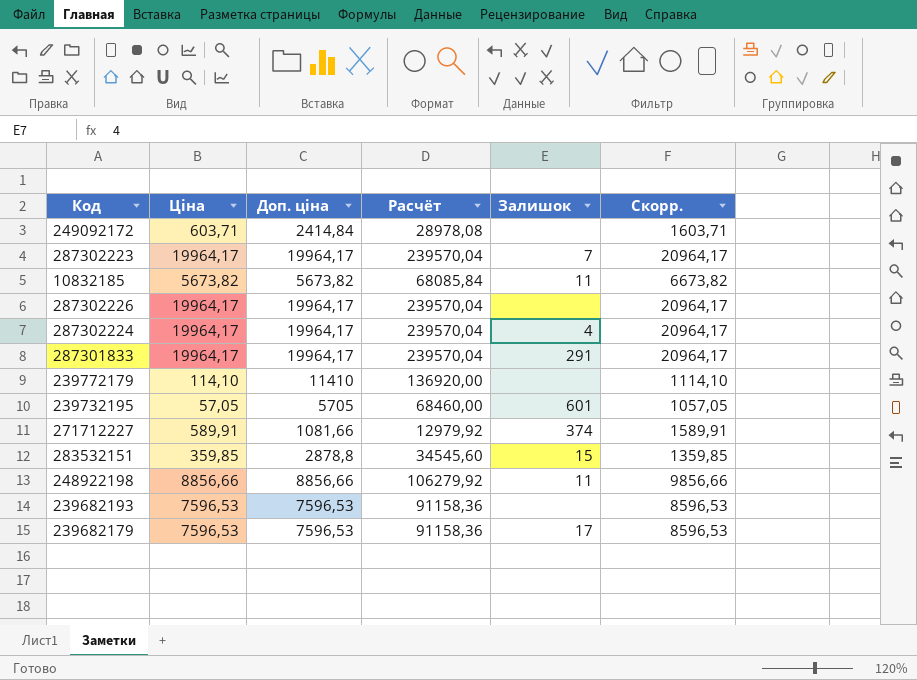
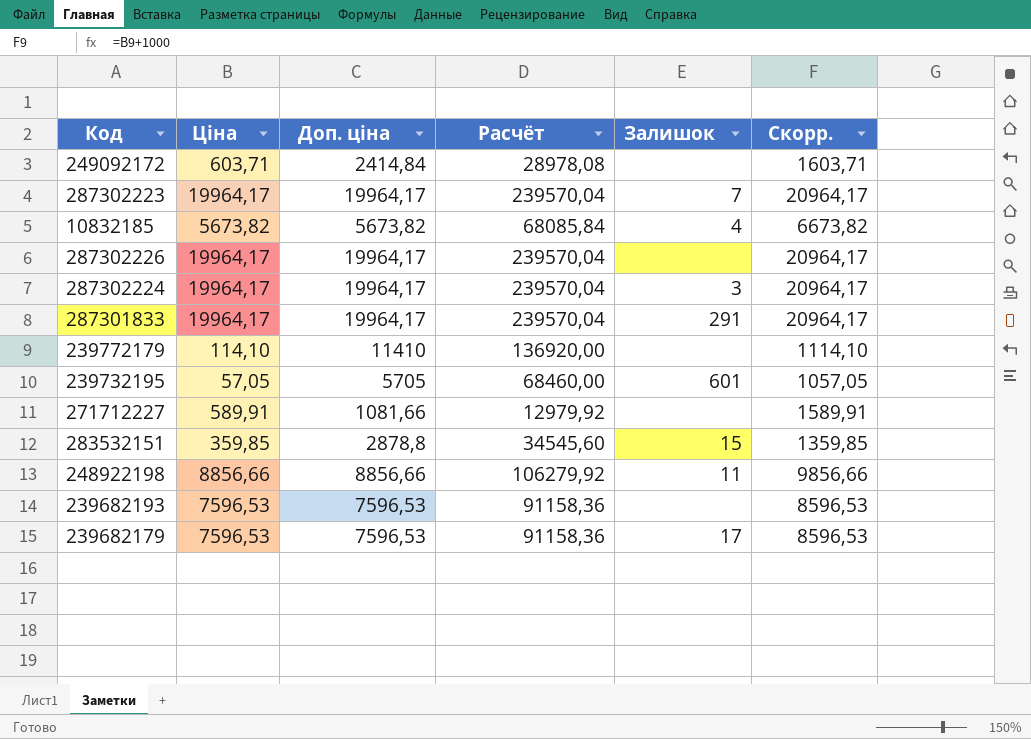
10832185 | Залишок: 11 -> 4
287302224 | Залишок: 4 -> 3
271712227 | Залишок: 374 -> none

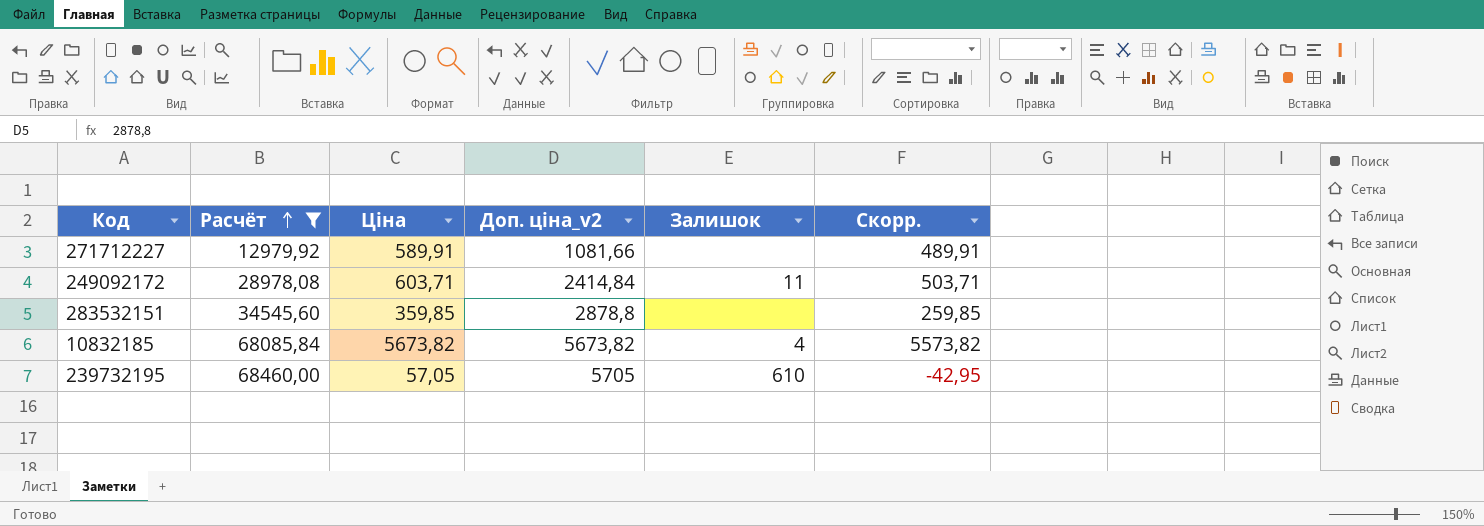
filter: none -> Расчёт <= 68460,00
row order: none -> Расчёт ascending
column Расчёт | position: 4 -> 2
column name: Доп. ціна -> Доп. ціна_v2
column Скорр. | formula: [Ціна] + 1000 -> [Ціна] - 100
249092172 | Залишок: none -> 11
283532151 | Залишок: 15 -> none
239732195 | Залишок: 601 -> 610

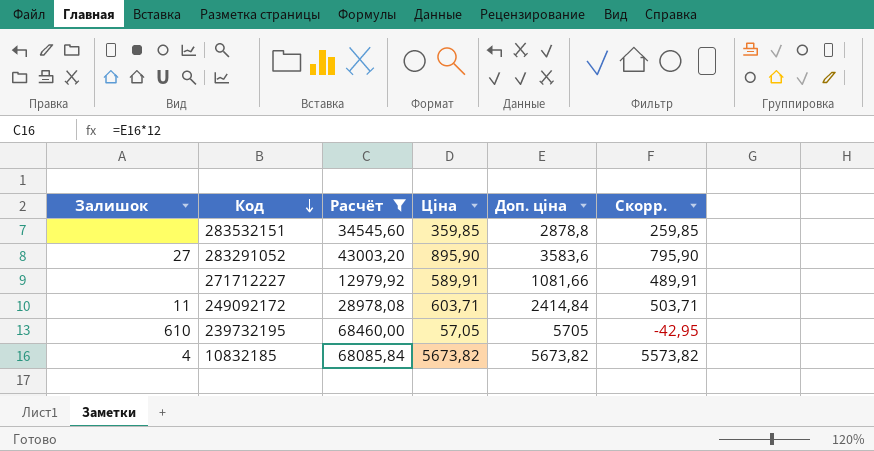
row order: Расчёт ascending -> Код descending
column Залишок | position: 5 -> 1
column name: Доп. ціна_v2 -> Доп. ціна
row 283291052: none -> 27 | 43003,20 | 895,90 | 3583,6 | 795,90

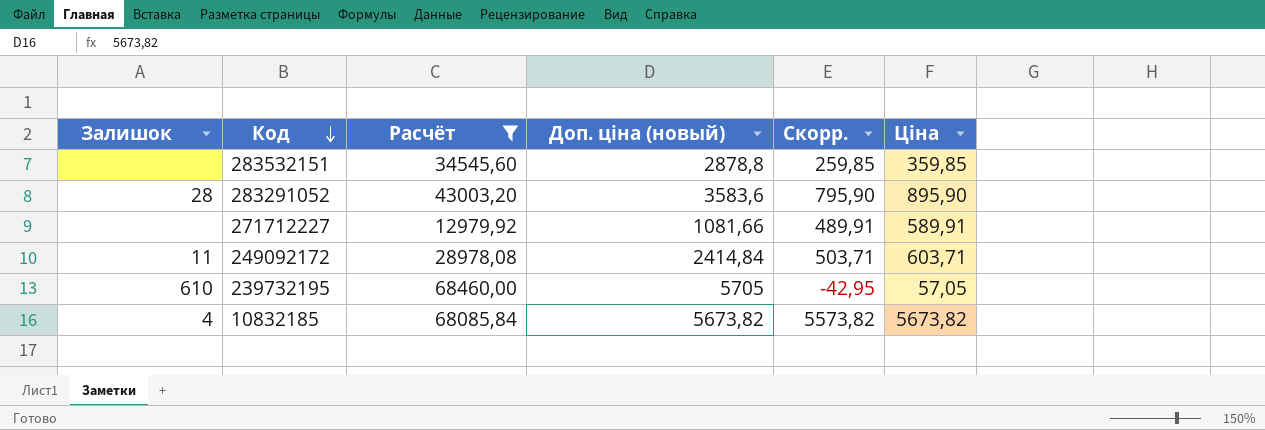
column name: Доп. ціна -> Доп. ціна (новый)
column Ціна | position: 4 -> 6
283291052 | Залишок: 27 -> 28

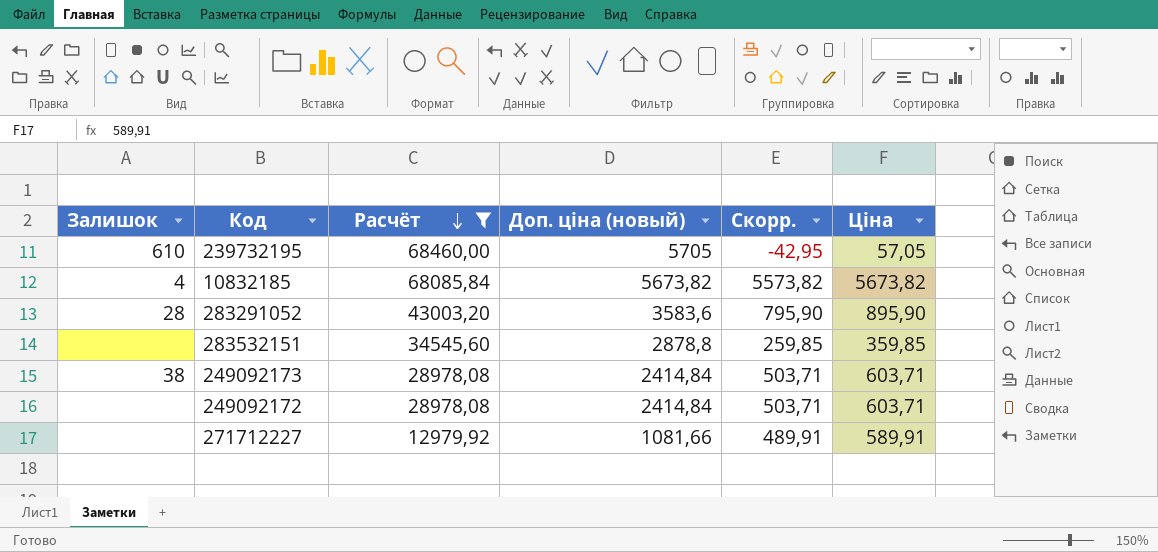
row order: Код descending -> Расчёт descending
row 249092173: none -> 38 | 28978,08 | 2414,84 | 503,71 | 603,71
249092172 | Залишок: 11 -> none

